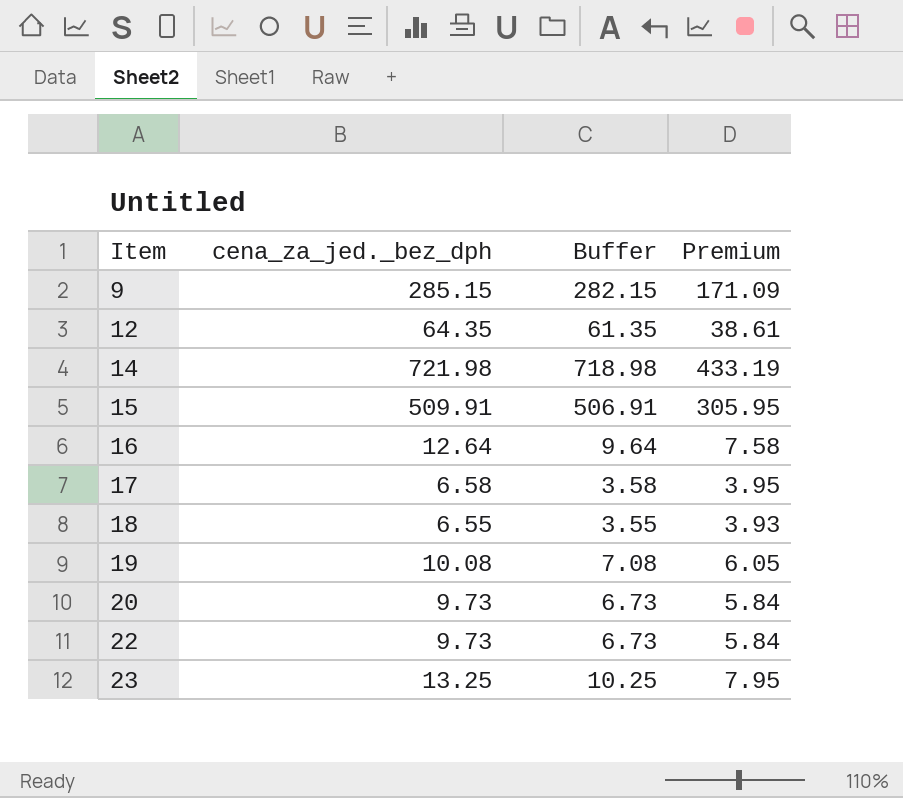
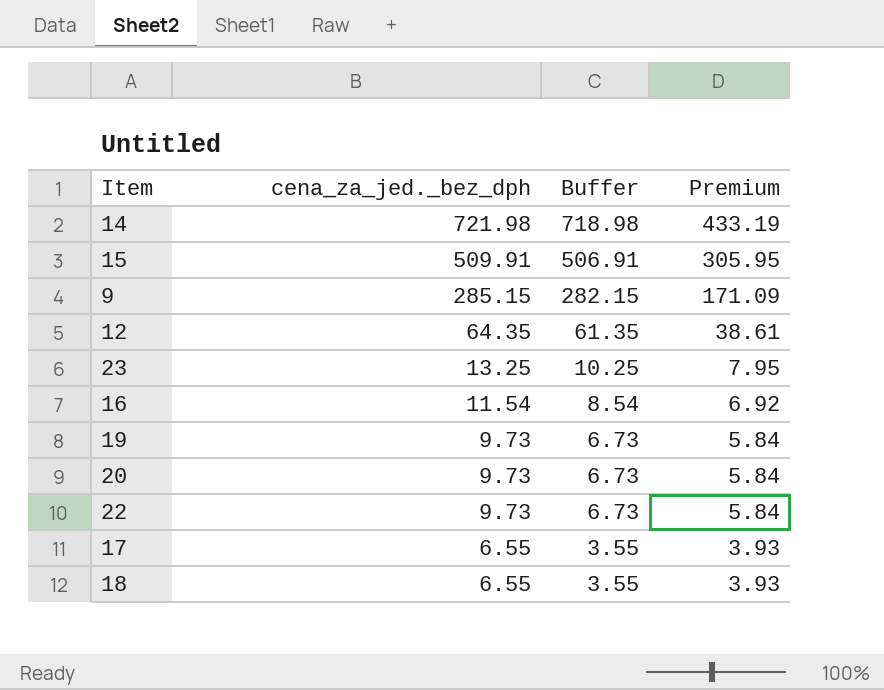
row order: Item ascending -> cena_za_jed._bez_dph descending
16 | cena_za_jed._bez_dph: 12.64 -> 11.54
16 | Buffer: 9.64 -> 8.54
16 | Premium: 7.58 -> 6.92
19 | cena_za_jed._bez_dph: 10.08 -> 9.73
19 | Buffer: 7.08 -> 6.73
19 | Premium: 6.05 -> 5.84
17 | cena_za_jed._bez_dph: 6.58 -> 6.55
17 | Buffer: 3.58 -> 3.55
17 | Premium: 3.95 -> 3.93

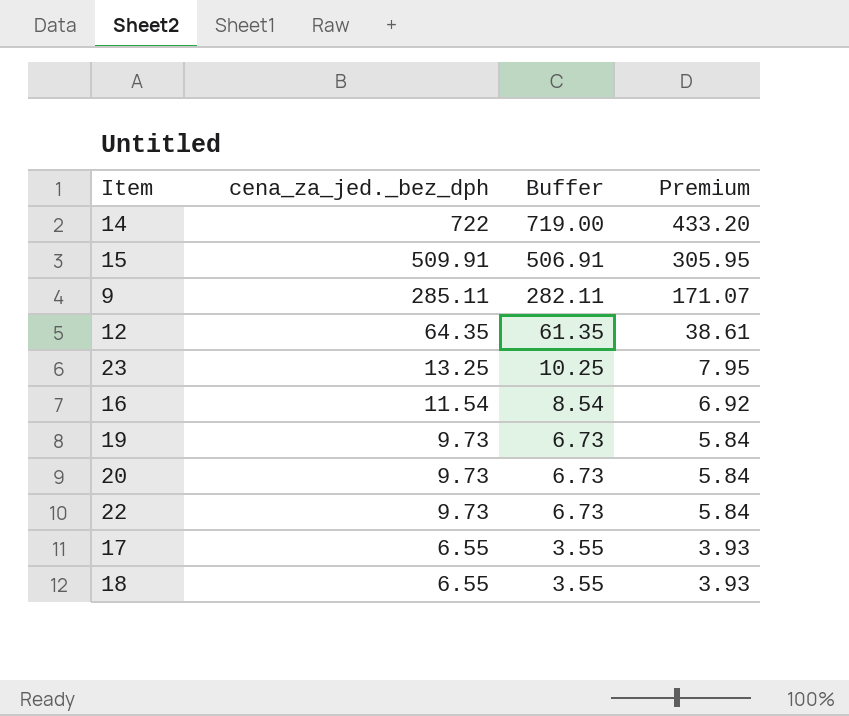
14 | cena_za_jed._bez_dph: 721.98 -> 722
14 | Buffer: 718.98 -> 719.00
14 | Premium: 433.19 -> 433.20
9 | cena_za_jed._bez_dph: 285.15 -> 285.11
9 | Buffer: 282.15 -> 282.11
9 | Premium: 171.09 -> 171.07

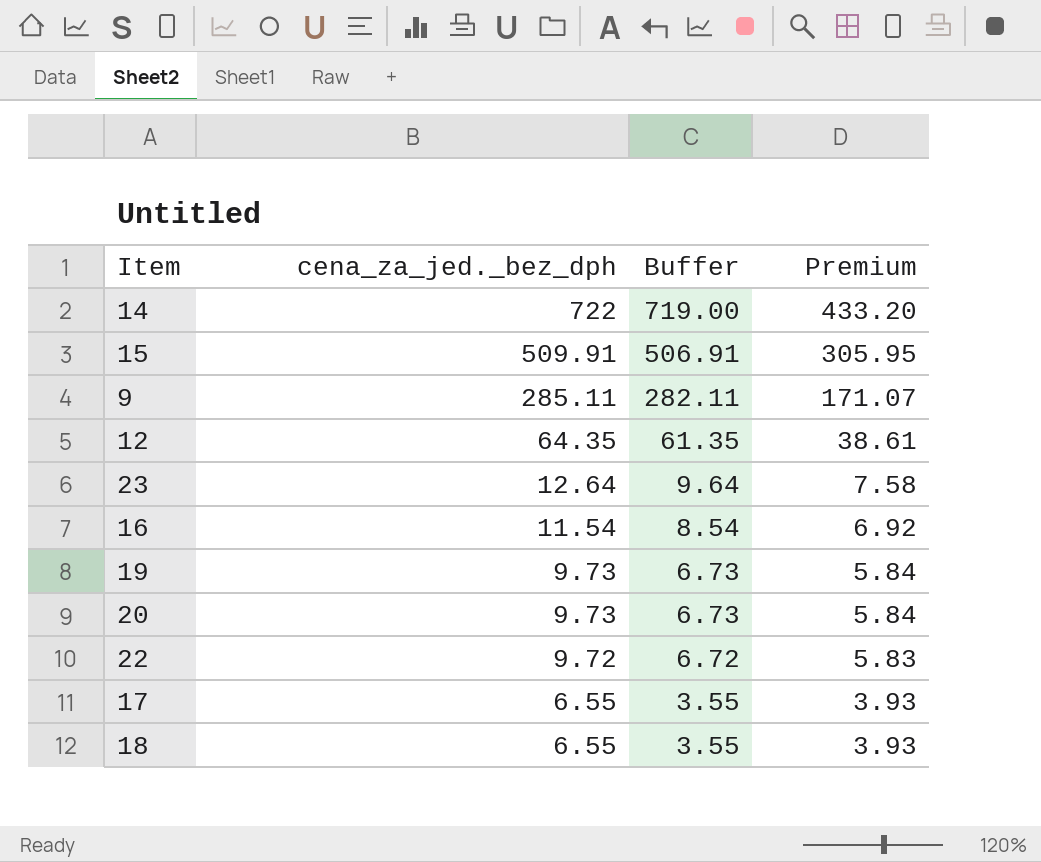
23 | cena_za_jed._bez_dph: 13.25 -> 12.64
23 | Buffer: 10.25 -> 9.64
23 | Premium: 7.95 -> 7.58
22 | cena_za_jed._bez_dph: 9.73 -> 9.72
22 | Buffer: 6.73 -> 6.72
22 | Premium: 5.84 -> 5.83

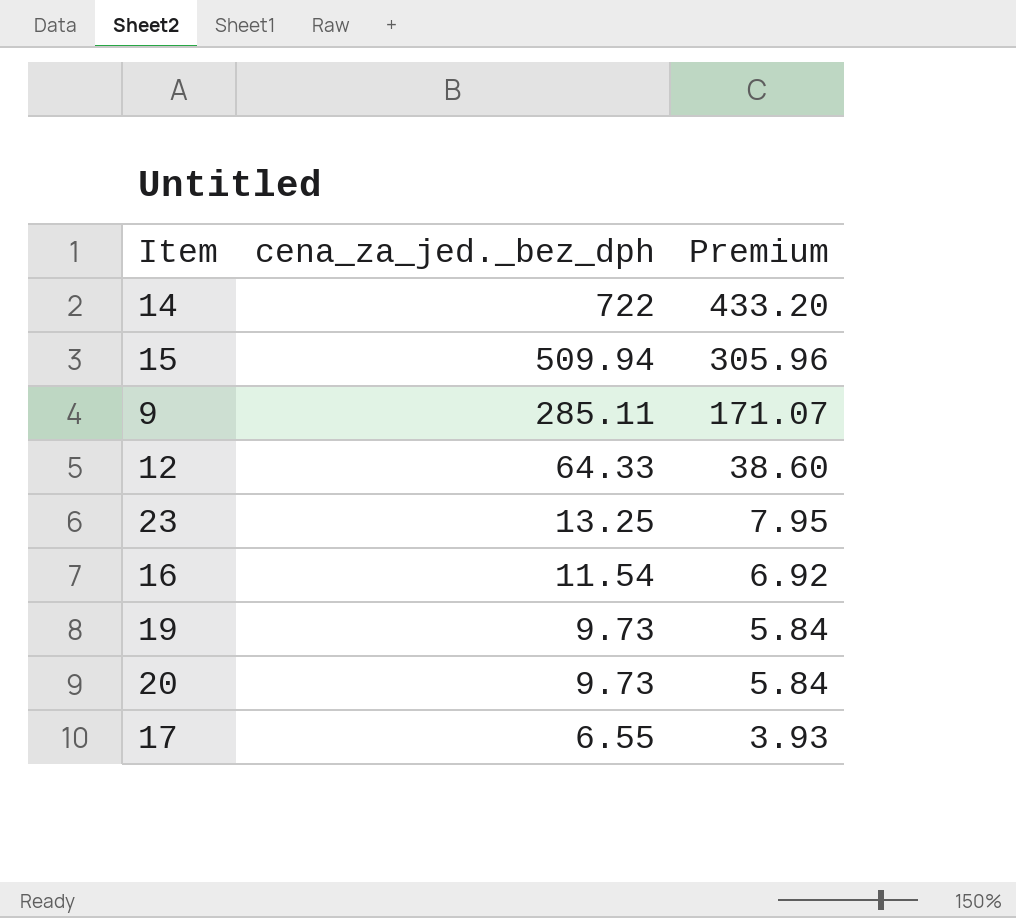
column Buffer | formula: [cena_za_jed._bez_dph] - 3 -> none
row 22: 9.72 | 6.72 | 5.83 -> none
row 18: 6.55 | 3.55 | 3.93 -> none
15 | cena_za_jed._bez_dph: 509.91 -> 509.94
15 | Premium: 305.95 -> 305.96
12 | cena_za_jed._bez_dph: 64.35 -> 64.33
12 | Premium: 38.61 -> 38.60
23 | cena_za_jed._bez_dph: 12.64 -> 13.25
23 | Premium: 7.58 -> 7.95

